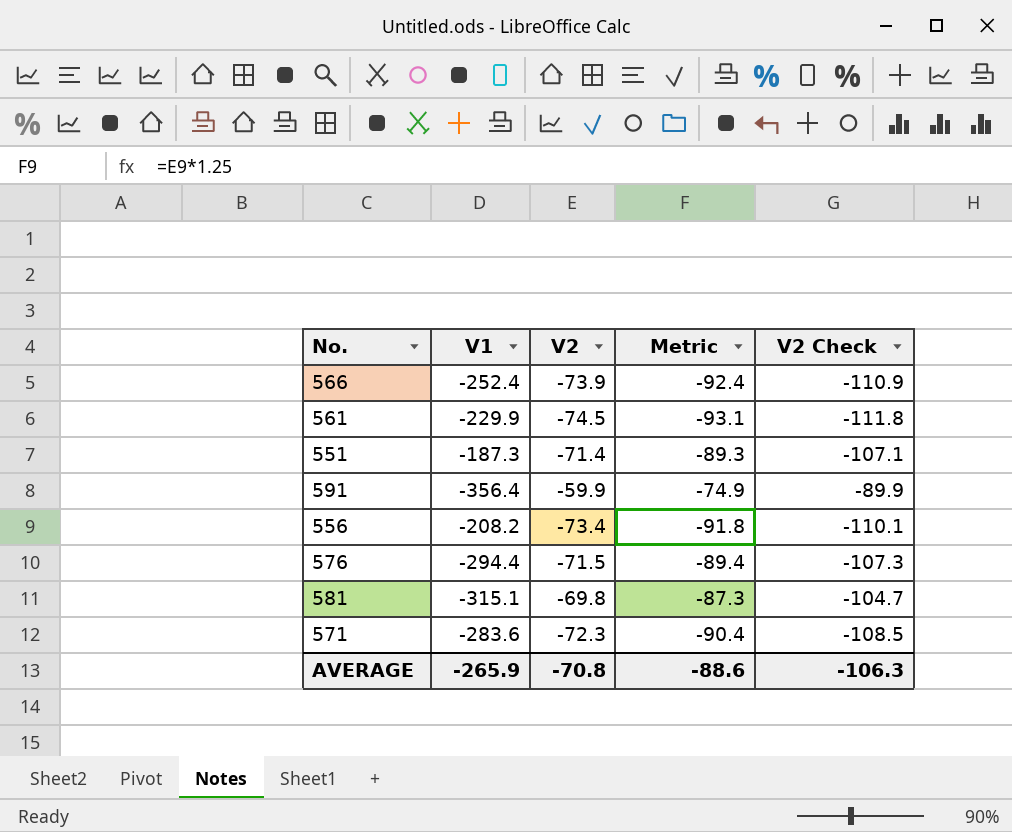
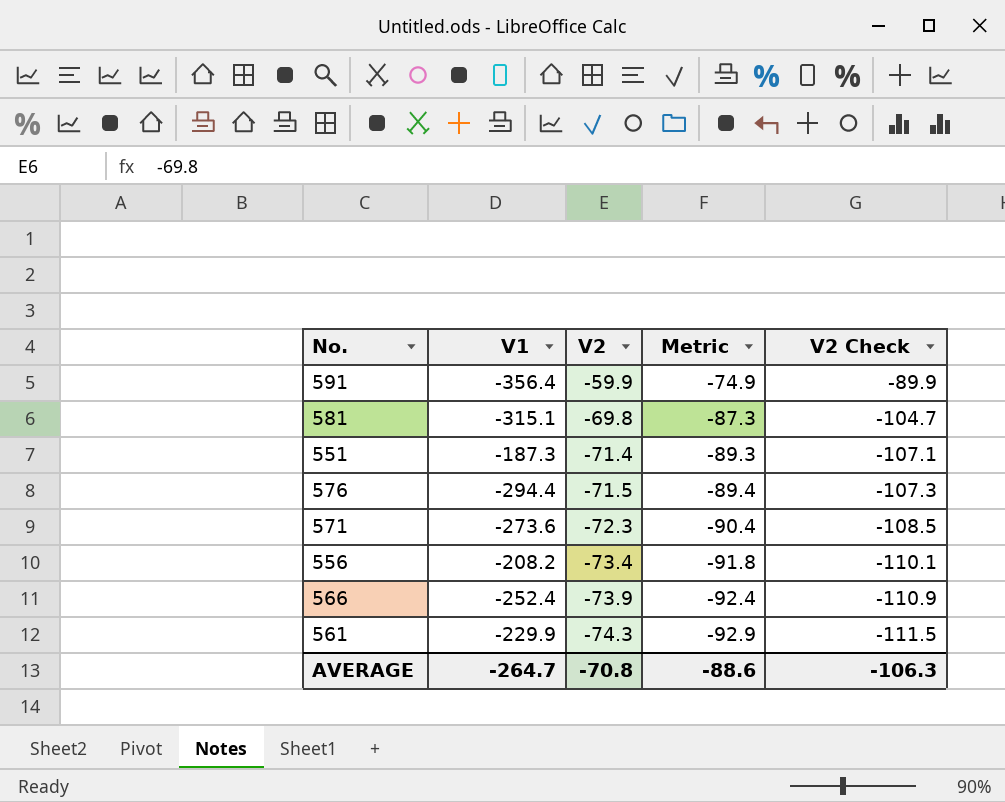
row order: none -> V2 descending
571 | V1: -283.6 -> -273.6
561 | V2: -74.5 -> -74.3
561 | Metric: -93.1 -> -92.9
561 | V2 Check: -111.8 -> -111.5
AVERAGE | V1: -265.9 -> -264.7

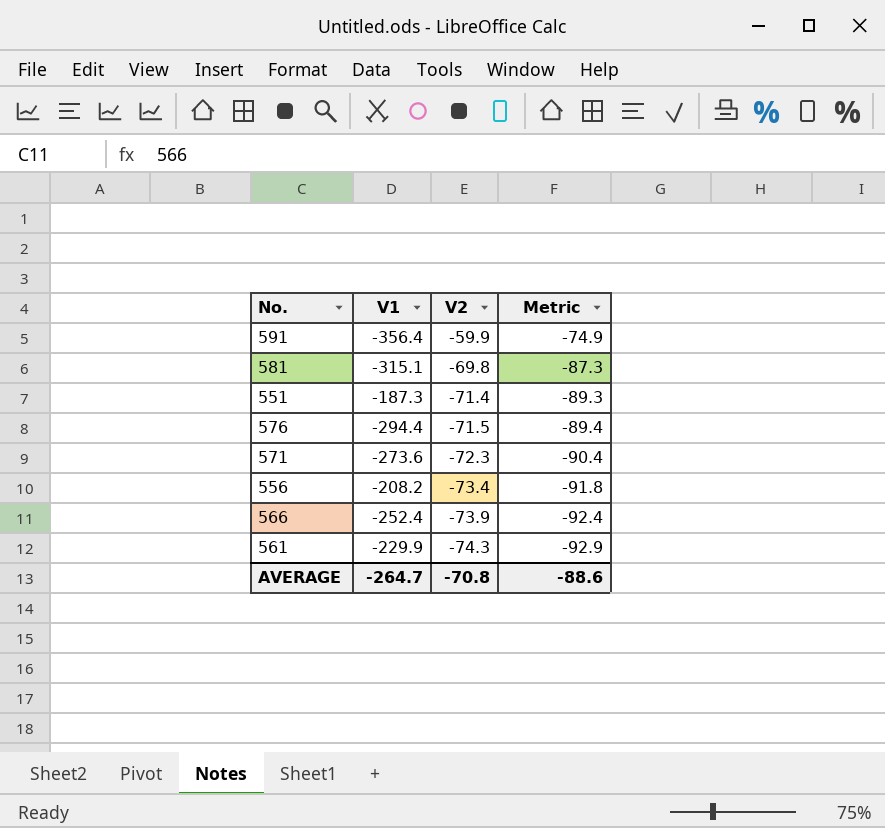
column V2 Check | formula: [V2] * 1.5 -> none

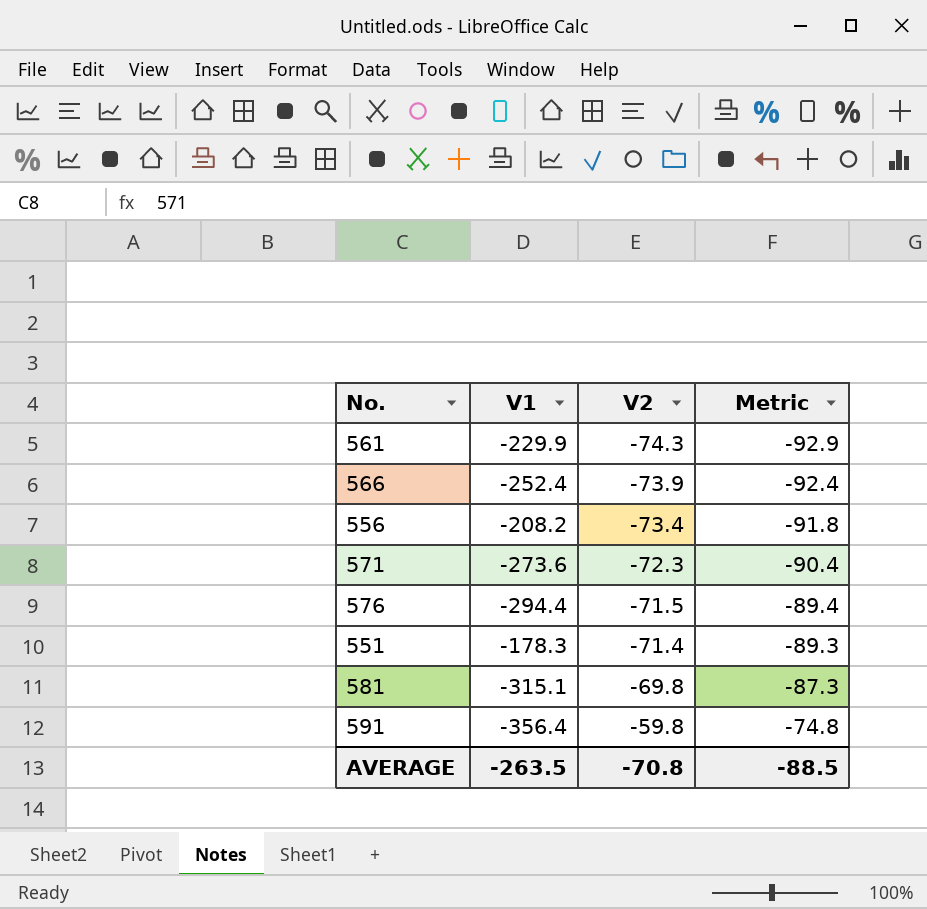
row order: V2 descending -> V2 ascending
551 | V1: -187.3 -> -178.3
591 | V2: -59.9 -> -59.8
591 | Metric: -74.9 -> -74.8
AVERAGE | V1: -264.7 -> -263.5
AVERAGE | Metric: -88.6 -> -88.5

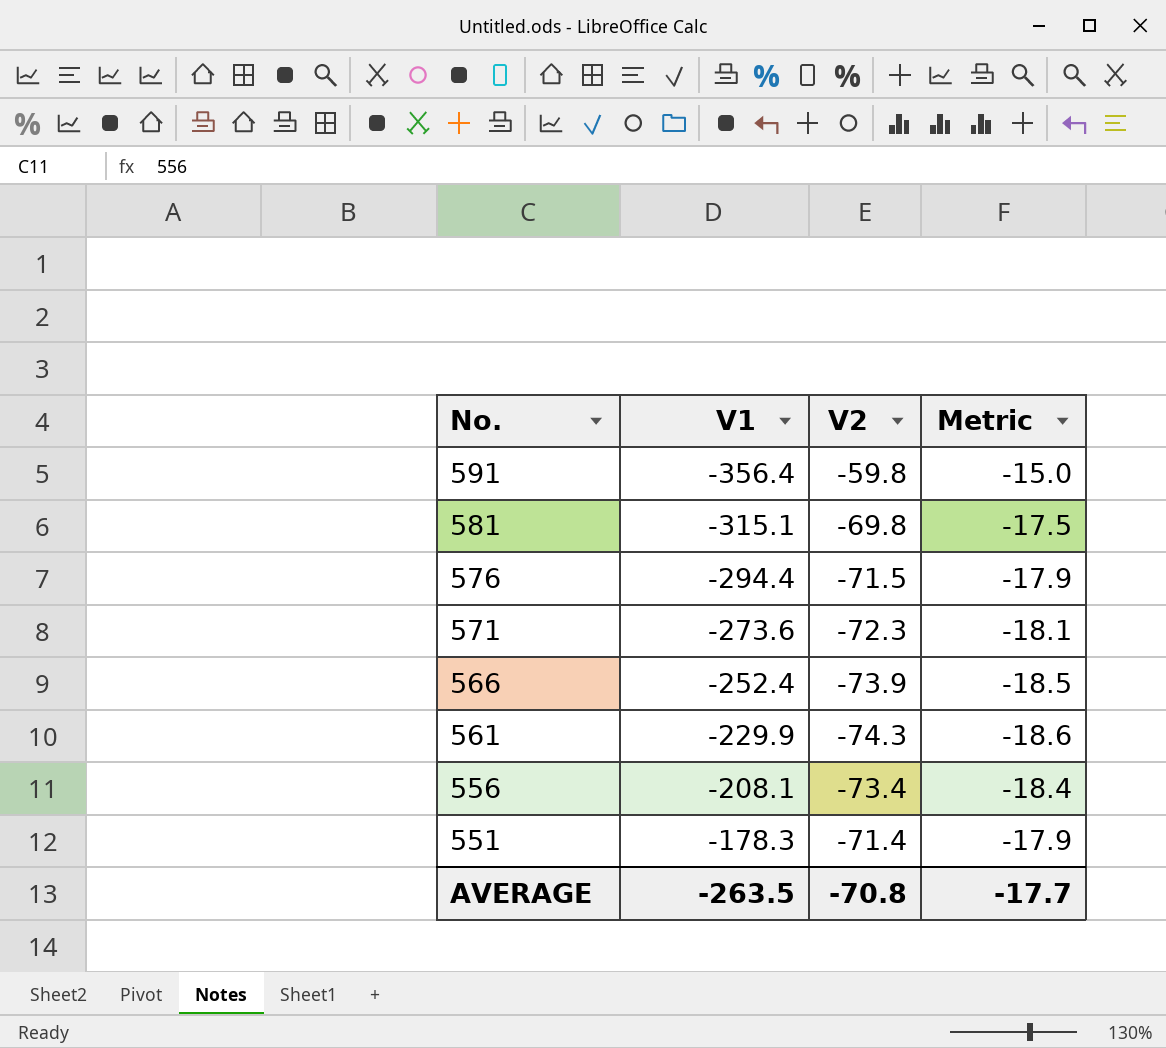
row order: V2 ascending -> No. descending
column Metric | formula: [V2] * 1.25 -> [V2] * 0.25
556 | V1: -208.2 -> -208.1
AVERAGE | Metric: -88.5 -> -17.7

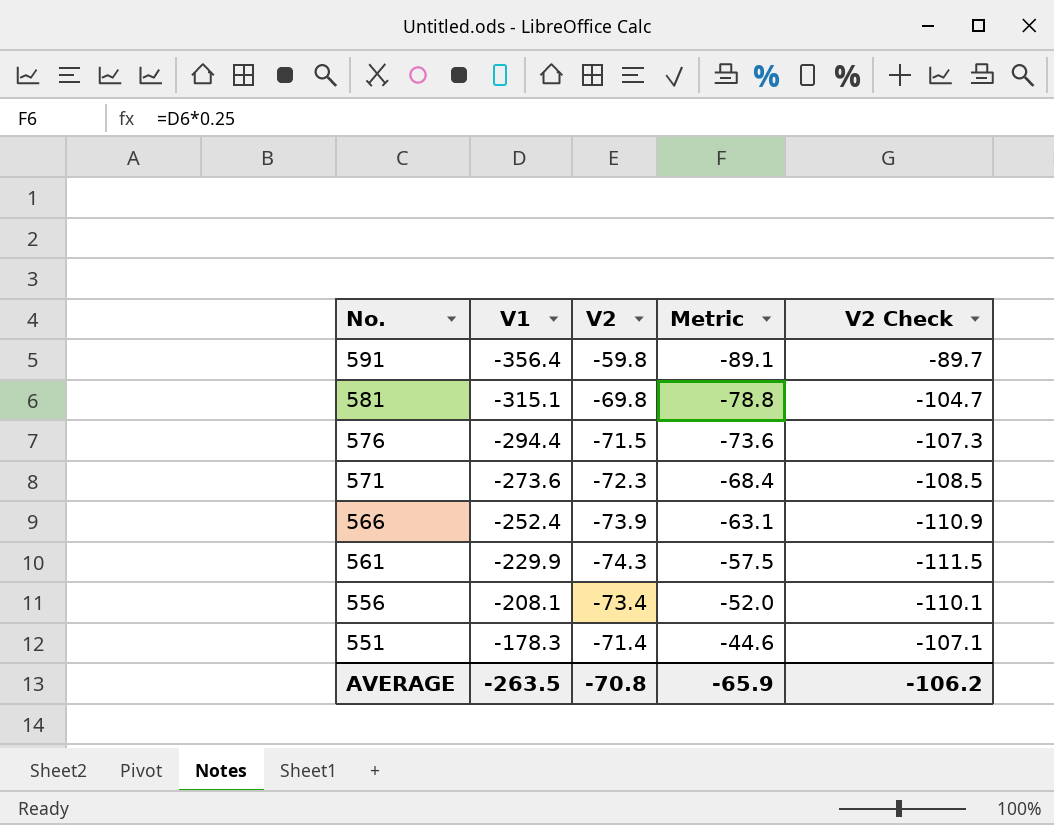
column Metric | formula: [V2] * 0.25 -> [V1] * 0.25
column V2 Check | formula: none -> [V2] * 1.5
AVERAGE | Metric: -17.7 -> -65.9

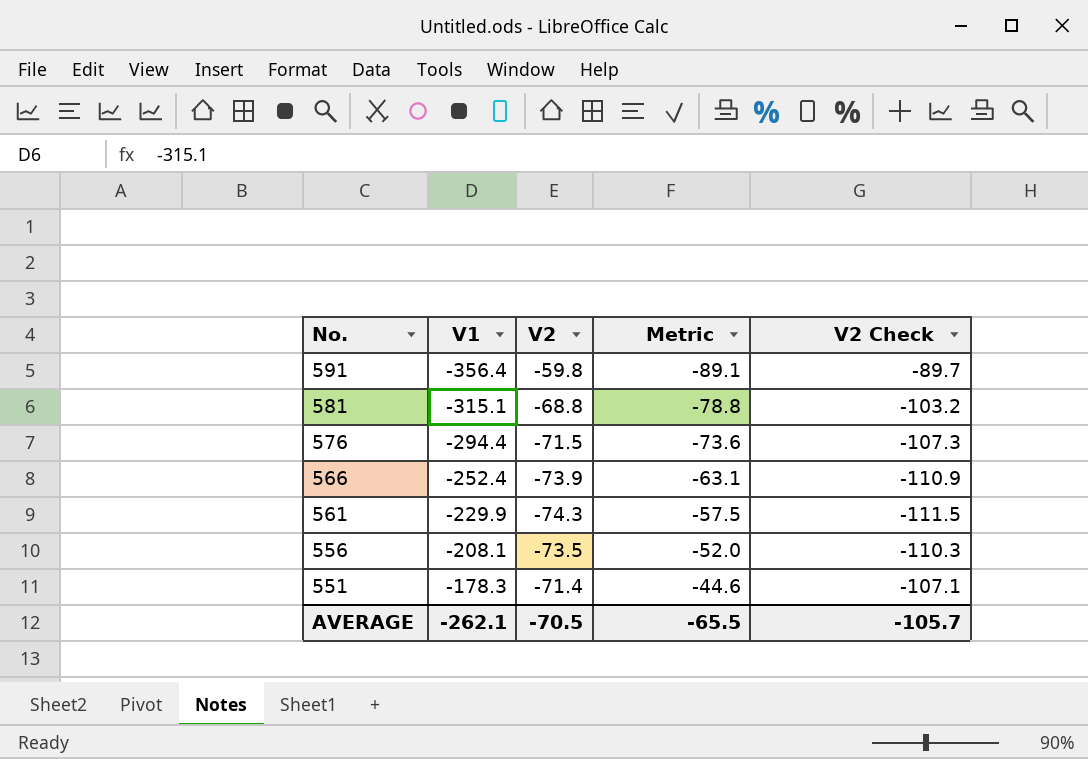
row 571: -273.6 | -72.3 | -68.4 | -108.5 -> none
581 | V2: -69.8 -> -68.8
581 | V2 Check: -104.7 -> -103.2
556 | V2: -73.4 -> -73.5
556 | V2 Check: -110.1 -> -110.3
AVERAGE | V1: -263.5 -> -262.1
AVERAGE | V2: -70.8 -> -70.5
AVERAGE | Metric: -65.9 -> -65.5
AVERAGE | V2 Check: -106.2 -> -105.7

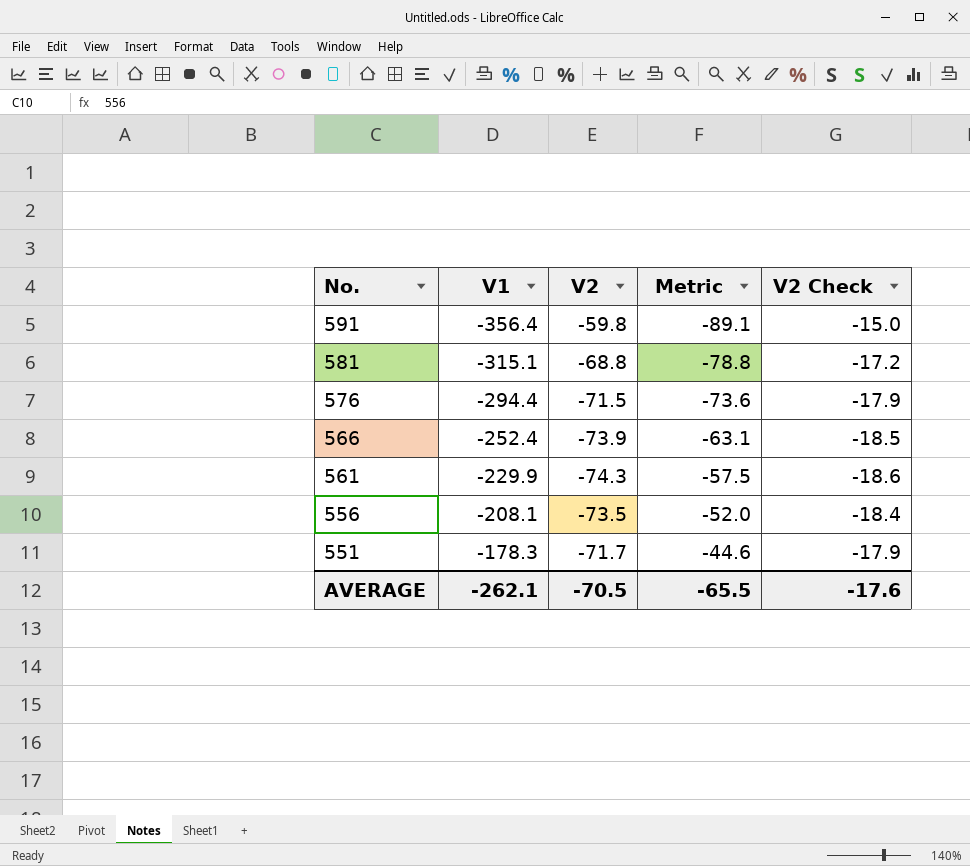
column V2 Check | formula: [V2] * 1.5 -> [V2] * 0.25
551 | V2: -71.4 -> -71.7
AVERAGE | V2 Check: -105.7 -> -17.6

